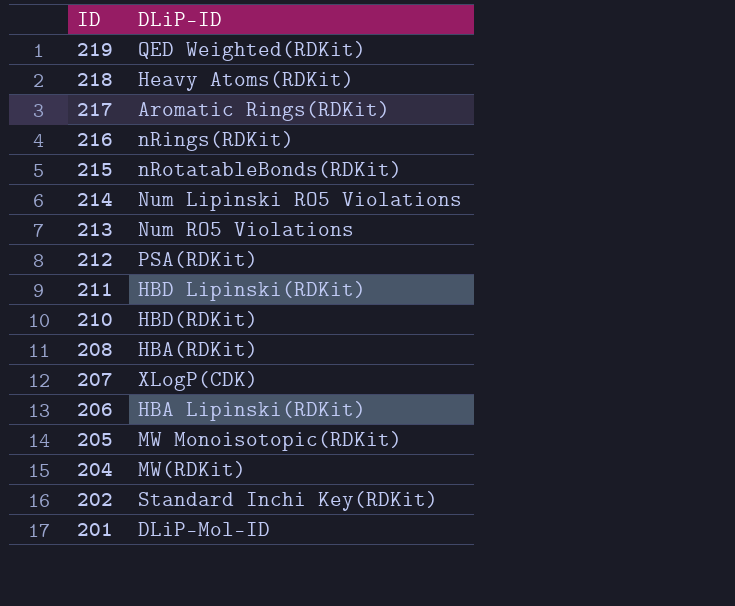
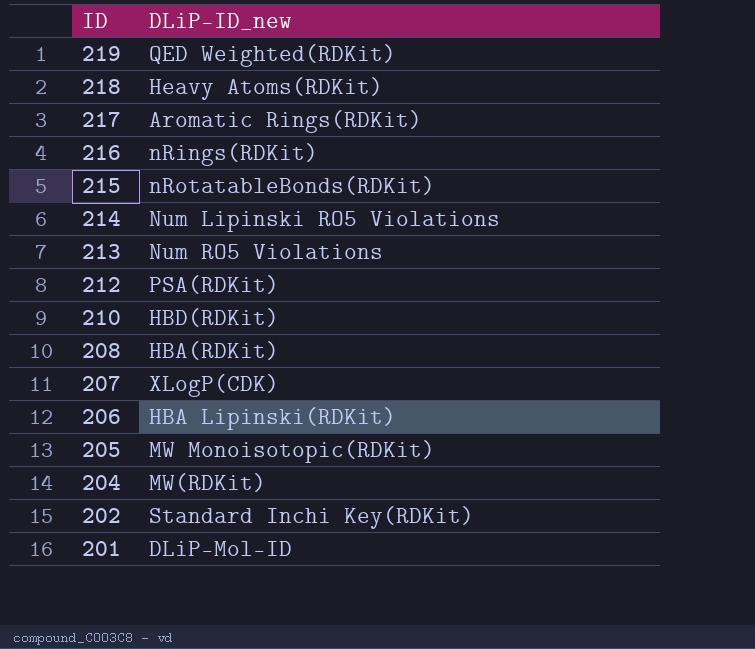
column name: DLiP-ID -> DLiP-ID_new
row 211: HBD Lipinski(RDKit) -> none

